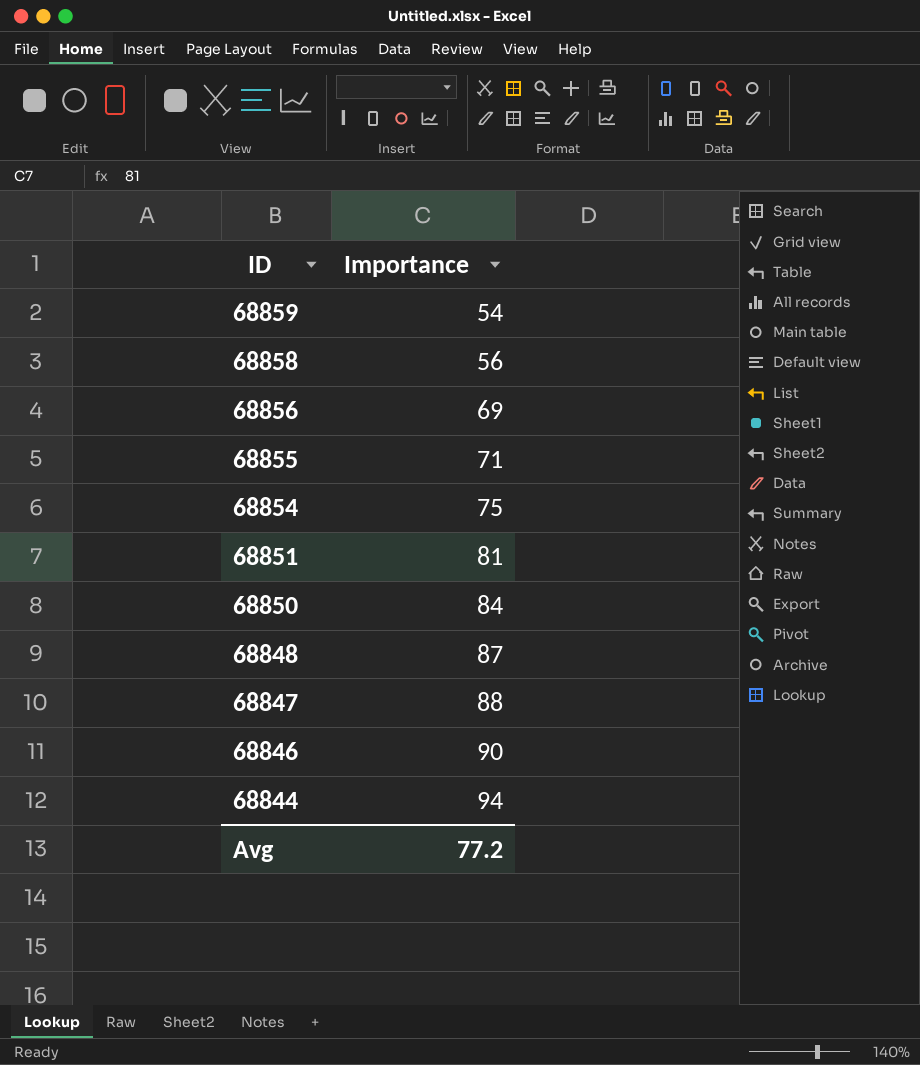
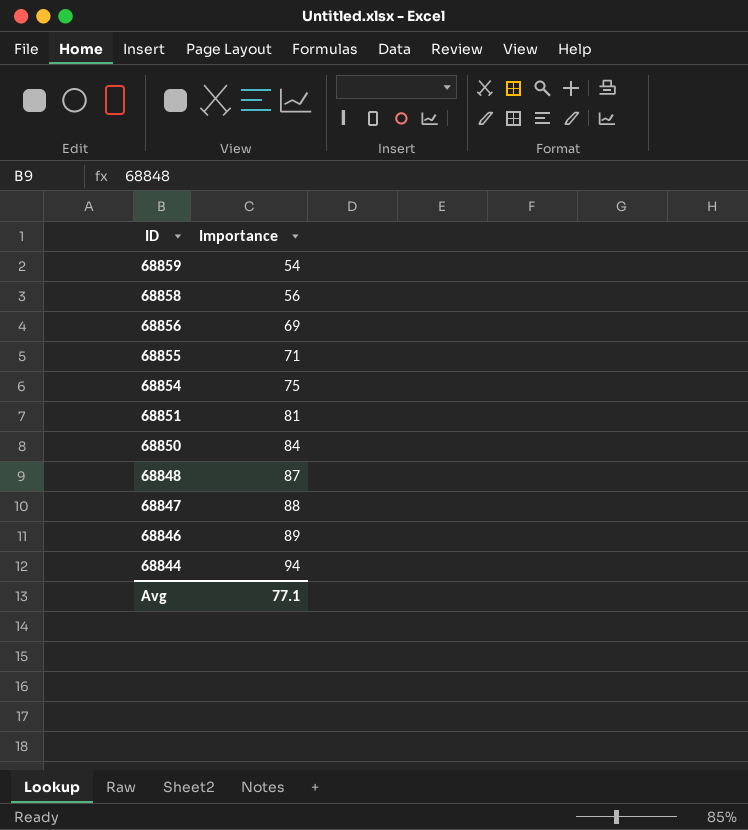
68846 | Importance: 90 -> 89
Avg | Importance: 77.2 -> 77.1

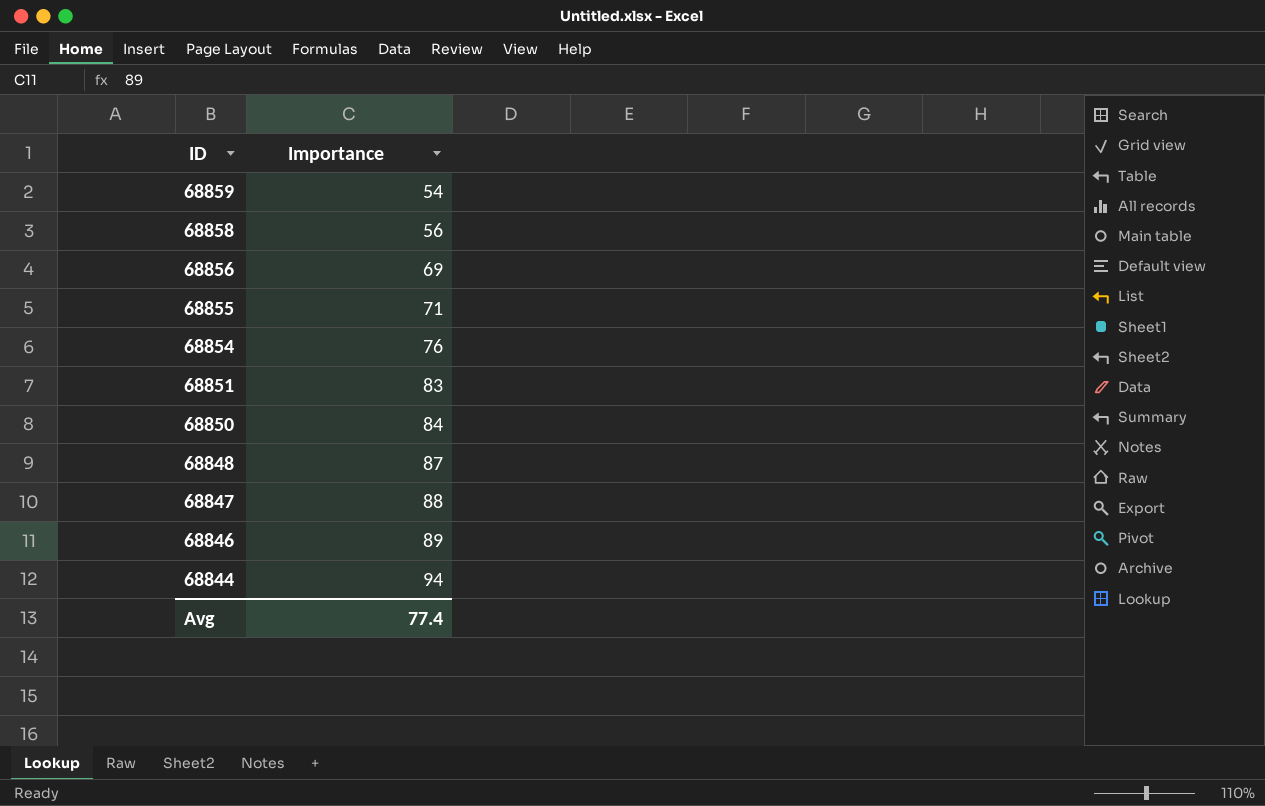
68854 | Importance: 75 -> 76
68851 | Importance: 81 -> 83
Avg | Importance: 77.1 -> 77.4

